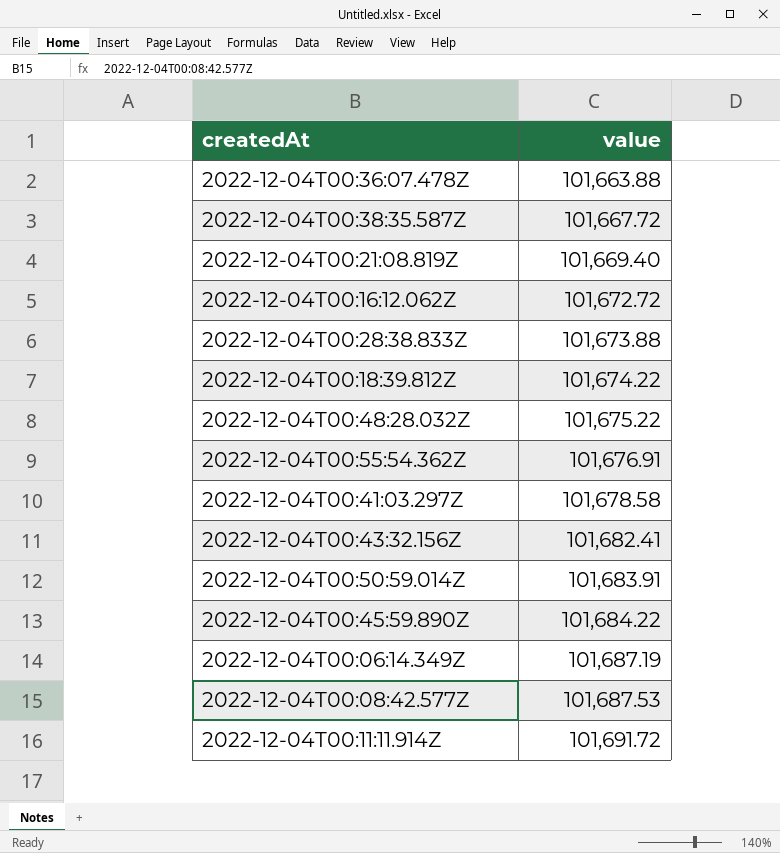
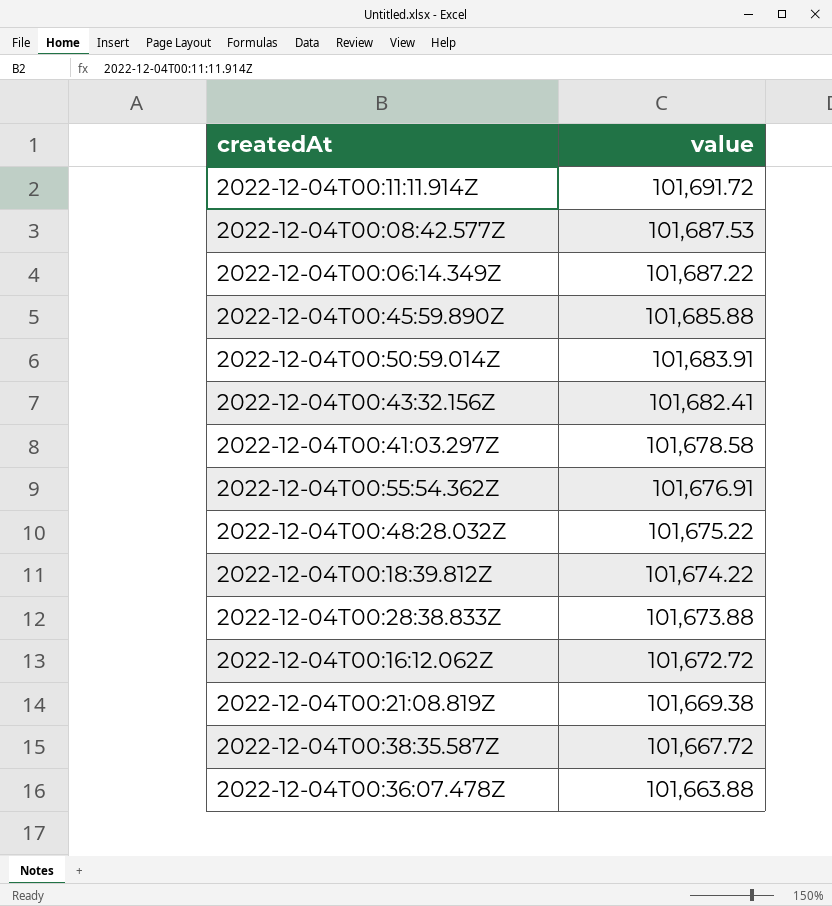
row order: value ascending -> value descending
2022-12-04T00:06:14.349Z | value: 101,687.19 -> 101,687.22
2022-12-04T00:45:59.890Z | value: 101,684.22 -> 101,685.88
2022-12-04T00:21:08.819Z | value: 101,669.40 -> 101,669.38

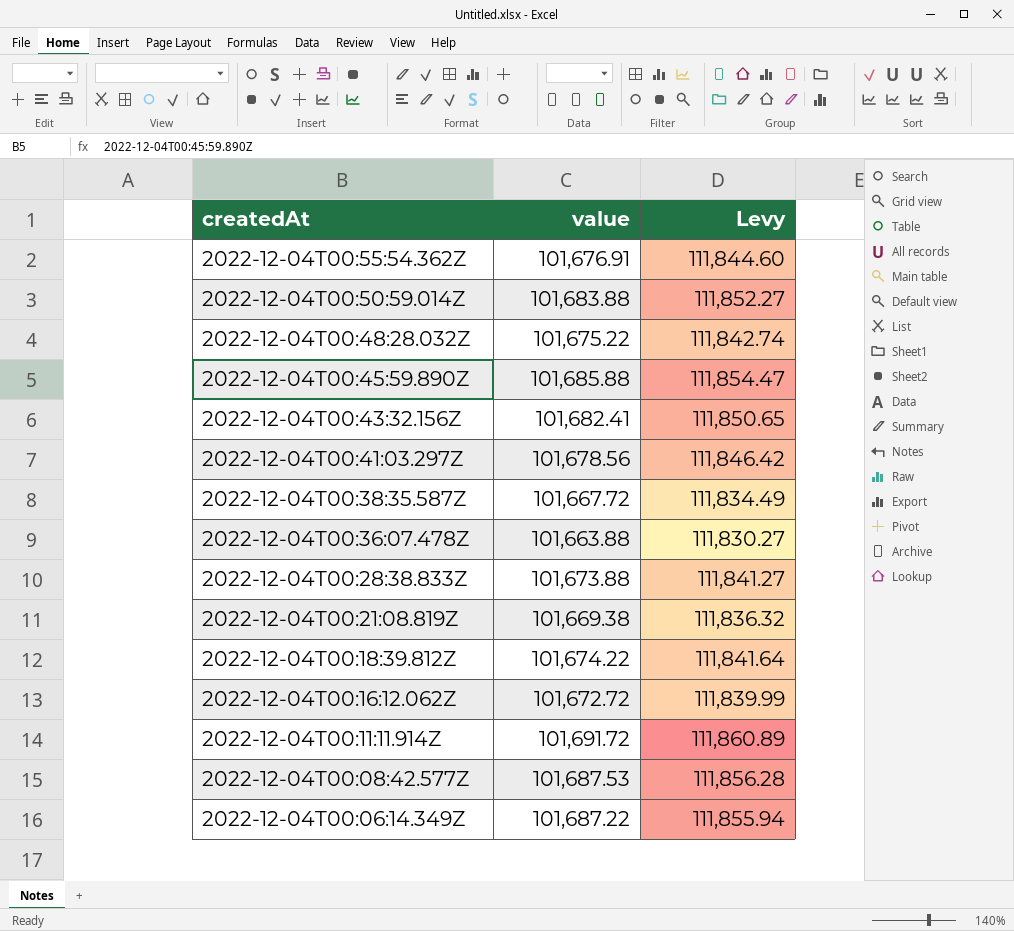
row order: value descending -> createdAt descending
column Levy | formula: none -> [value] * 1.1
2022-12-04T00:50:59.014Z | value: 101,683.91 -> 101,683.88
2022-12-04T00:41:03.297Z | value: 101,678.58 -> 101,678.56

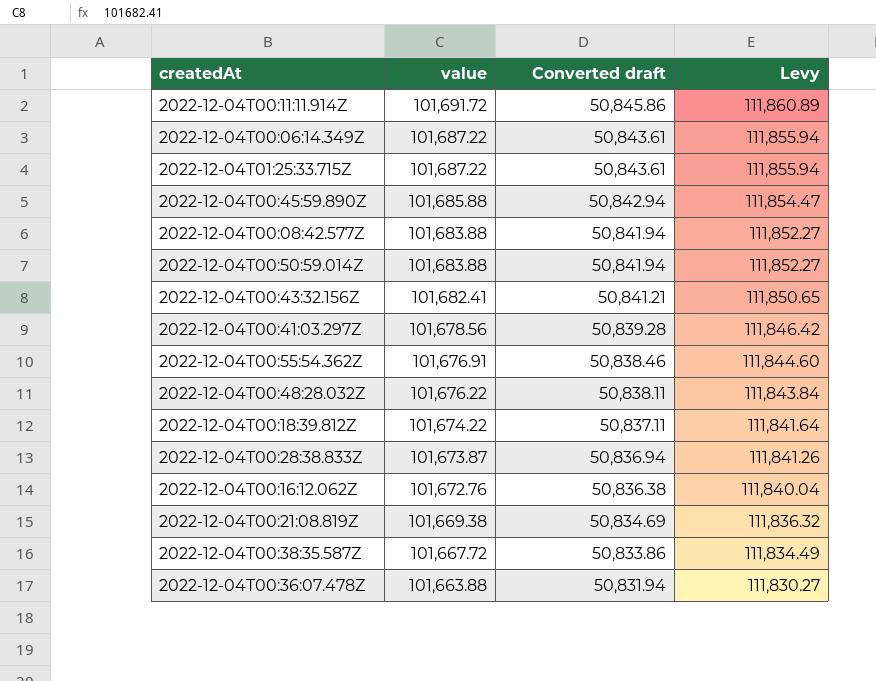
row order: createdAt descending -> value descending
column Converted draft | formula: none -> [value] * 0.5
row 2022-12-04T01:25:33.715Z: none -> 101,687.22 | 50,843.61 | 111,855.94
2022-12-04T00:08:42.577Z | value: 101,687.53 -> 101,683.88
2022-12-04T00:08:42.577Z | Levy: 111,856.28 -> 111,852.27
2022-12-04T00:48:28.032Z | value: 101,675.22 -> 101,676.22
2022-12-04T00:48:28.032Z | Levy: 111,842.74 -> 111,843.84
2022-12-04T00:28:38.833Z | value: 101,673.88 -> 101,673.87
2022-12-04T00:28:38.833Z | Levy: 111,841.27 -> 111,841.26
2022-12-04T00:16:12.062Z | value: 101,672.72 -> 101,672.76
2022-12-04T00:16:12.062Z | Levy: 111,839.99 -> 111,840.04

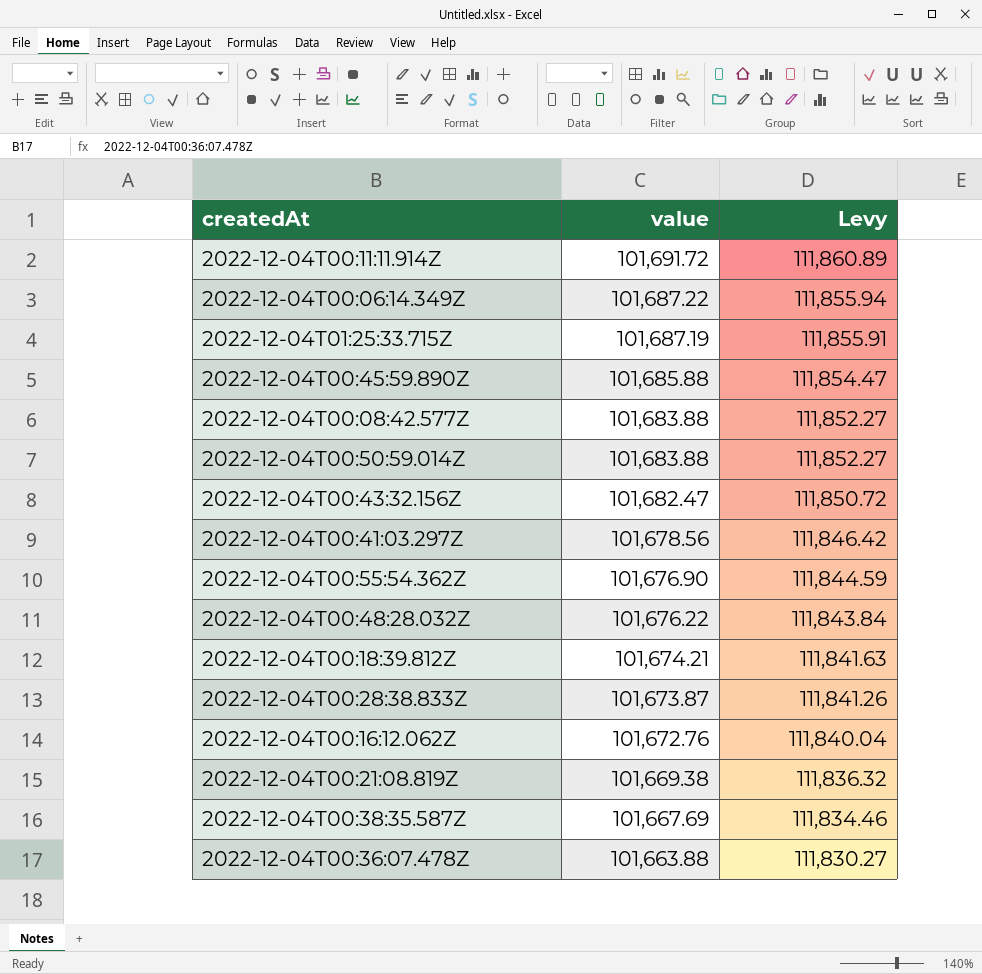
column Converted draft | formula: [value] * 0.5 -> none
2022-12-04T01:25:33.715Z | value: 101,687.22 -> 101,687.19
2022-12-04T01:25:33.715Z | Levy: 111,855.94 -> 111,855.91
2022-12-04T00:43:32.156Z | value: 101,682.41 -> 101,682.47
2022-12-04T00:43:32.156Z | Levy: 111,850.65 -> 111,850.72
2022-12-04T00:55:54.362Z | value: 101,676.91 -> 101,676.90
2022-12-04T00:55:54.362Z | Levy: 111,844.60 -> 111,844.59
2022-12-04T00:18:39.812Z | value: 101,674.22 -> 101,674.21
2022-12-04T00:18:39.812Z | Levy: 111,841.64 -> 111,841.63
2022-12-04T00:38:35.587Z | value: 101,667.72 -> 101,667.69
2022-12-04T00:38:35.587Z | Levy: 111,834.49 -> 111,834.46

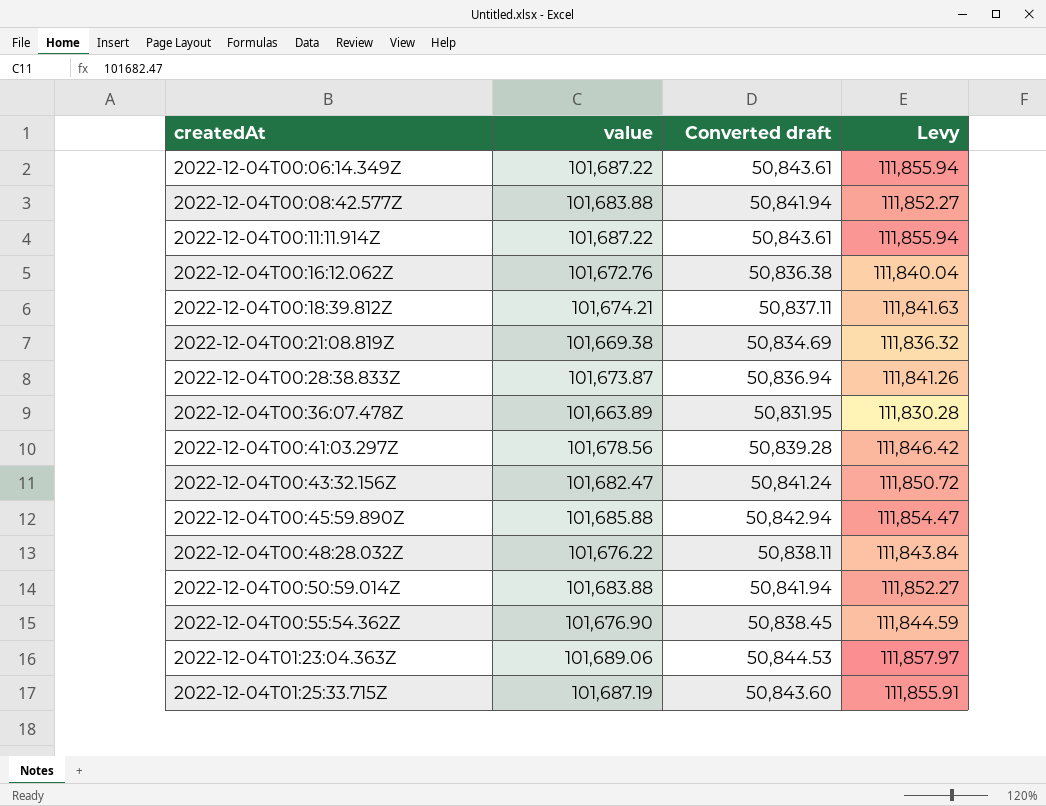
row order: value descending -> createdAt ascending
column Converted draft | formula: none -> [value] * 0.5
row 2022-12-04T00:38:35.587Z: 101,667.69 | 111,834.46 -> none
2022-12-04T00:11:11.914Z | value: 101,691.72 -> 101,687.22
2022-12-04T00:11:11.914Z | Levy: 111,860.89 -> 111,855.94
2022-12-04T00:36:07.478Z | value: 101,663.88 -> 101,663.89
2022-12-04T00:36:07.478Z | Levy: 111,830.27 -> 111,830.28
row 2022-12-04T01:23:04.363Z: none -> 101,689.06 | 50,844.53 | 111,857.97

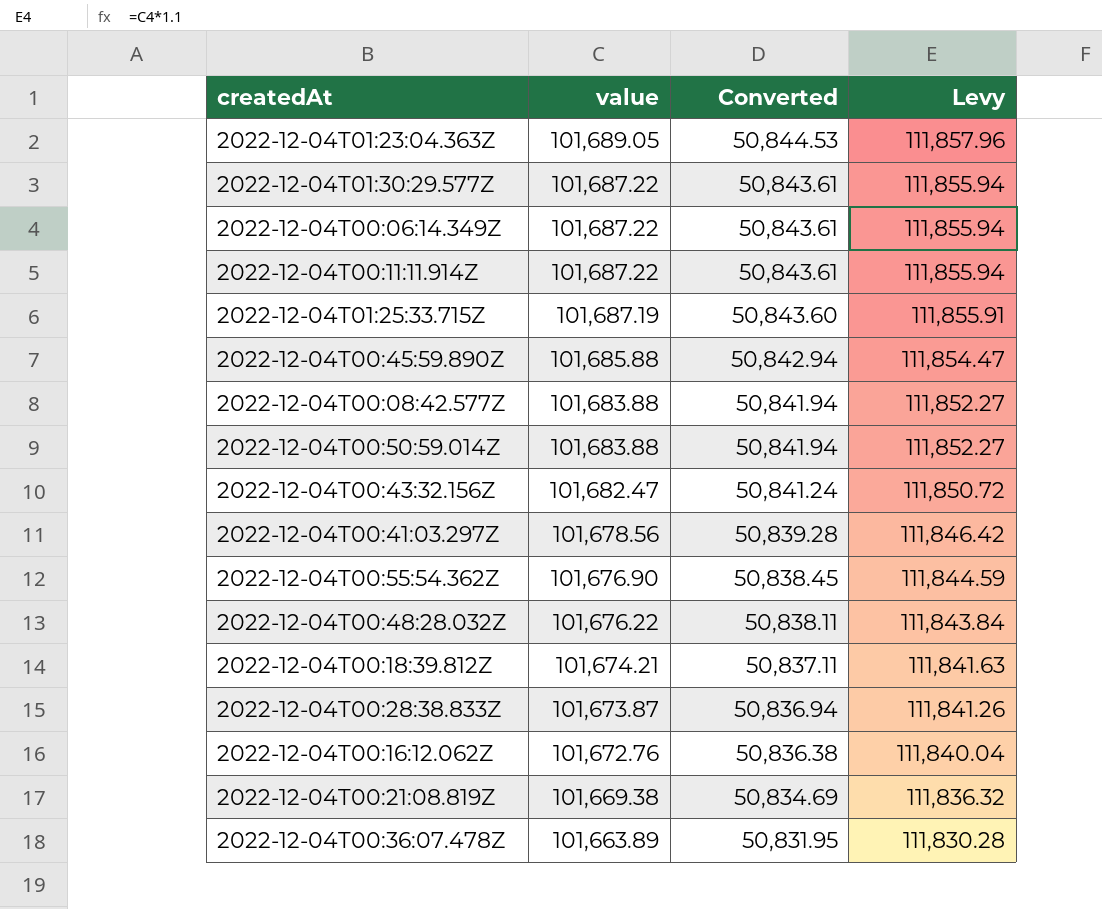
row order: createdAt ascending -> value descending
column name: Converted draft -> Converted
2022-12-04T01:23:04.363Z | value: 101,689.06 -> 101,689.05
2022-12-04T01:23:04.363Z | Levy: 111,857.97 -> 111,857.96
row 2022-12-04T01:30:29.577Z: none -> 101,687.22 | 50,843.61 | 111,855.94

